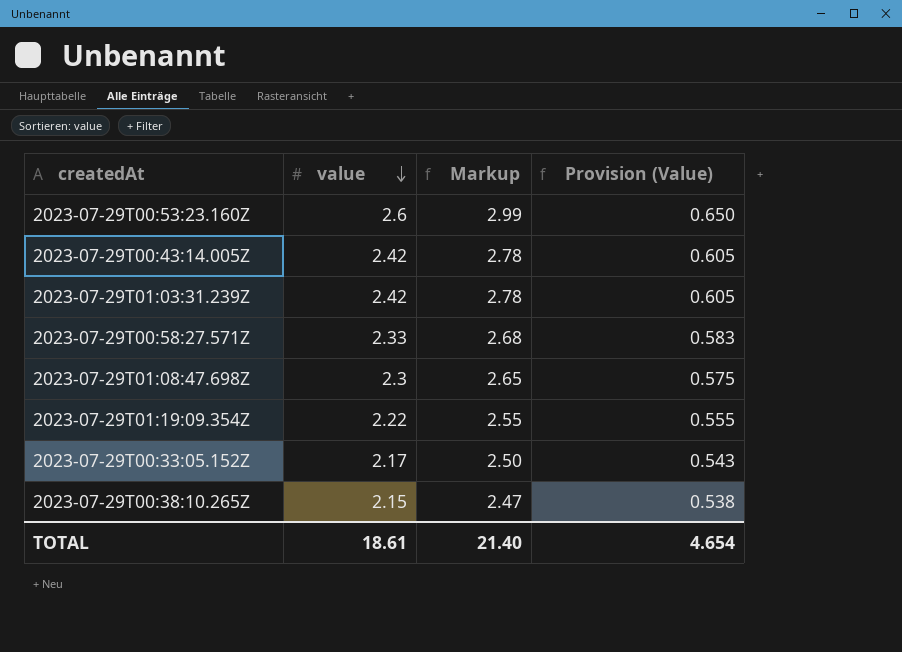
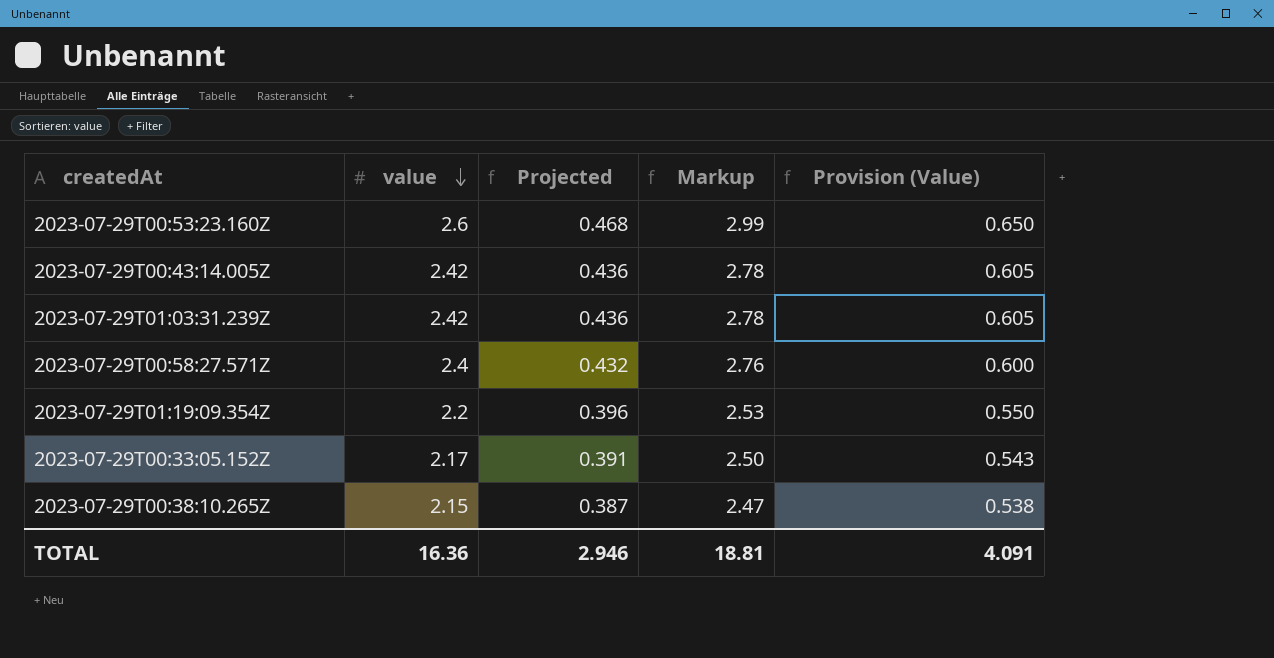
column Projected | formula: none -> [value] * 0.18
row 2023-07-29T01:08:47.698Z: 2.3 | 2.65 | 0.575 -> none
2023-07-29T00:58:27.571Z | value: 2.33 -> 2.4
2023-07-29T00:58:27.571Z | Markup: 2.68 -> 2.76
2023-07-29T00:58:27.571Z | Provision (Value): 0.583 -> 0.600
2023-07-29T01:19:09.354Z | value: 2.22 -> 2.2
2023-07-29T01:19:09.354Z | Markup: 2.55 -> 2.53
2023-07-29T01:19:09.354Z | Provision (Value): 0.555 -> 0.550
TOTAL | value: 18.61 -> 16.36
TOTAL | Markup: 21.40 -> 18.81
TOTAL | Provision (Value): 4.654 -> 4.091

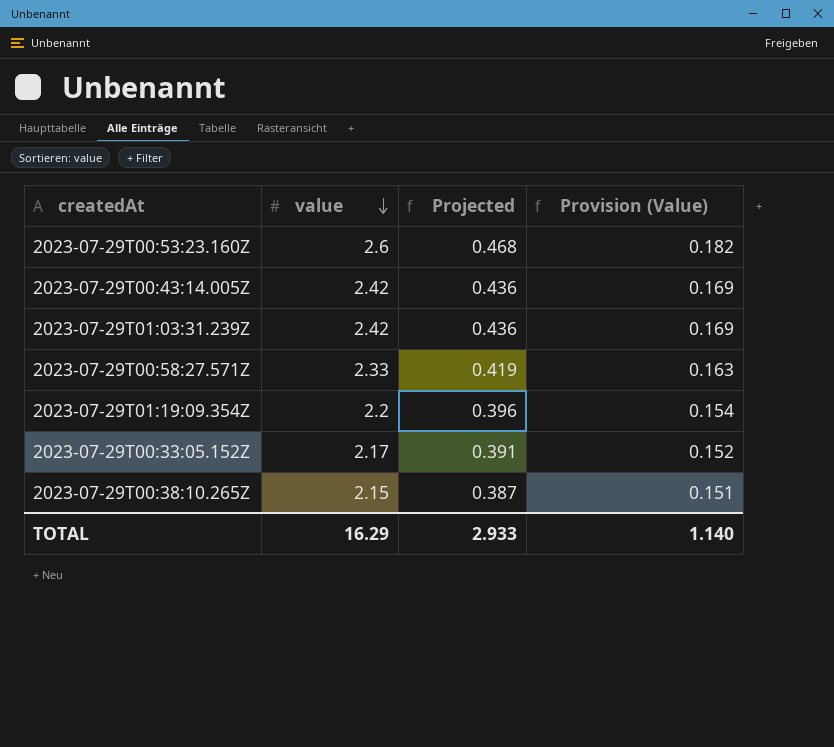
column Markup | formula: [value] * 1.15 -> none
column Provision (Value) | formula: [value] * 0.25 -> [value] * 0.07
2023-07-29T00:58:27.571Z | value: 2.4 -> 2.33
2023-07-29T00:58:27.571Z | Projected: 0.432 -> 0.419
TOTAL | value: 16.36 -> 16.29
TOTAL | Projected: 2.946 -> 2.933
TOTAL | Provision (Value): 4.091 -> 1.140

